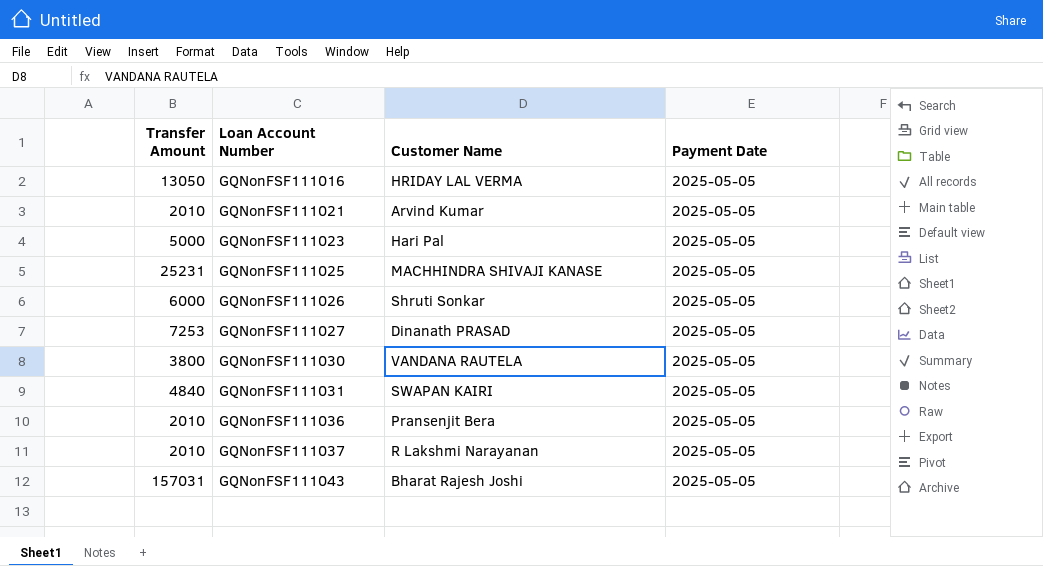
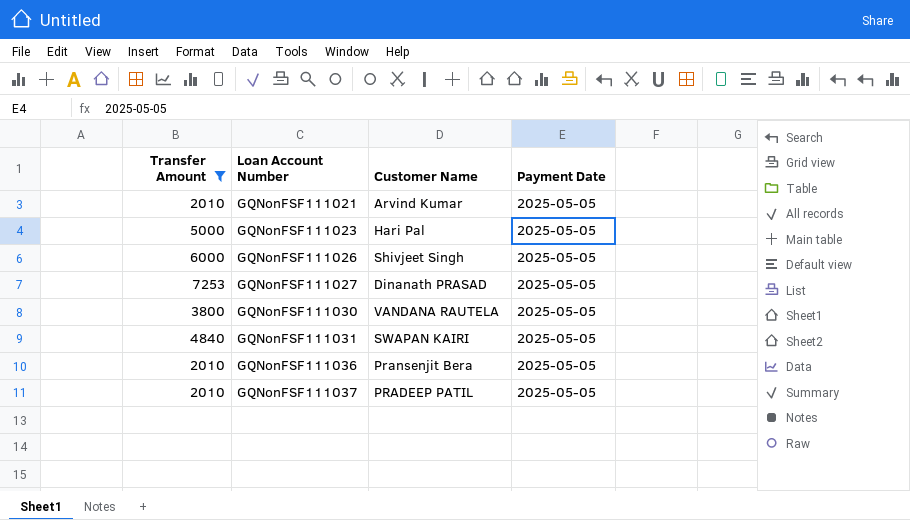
filter: none -> Transfer Amount <= 7253
GQNonFSF111026 | Customer Name: Shruti Sonkar -> Shivjeet Singh
GQNonFSF111037 | Customer Name: R Lakshmi Narayanan -> PRADEEP PATIL

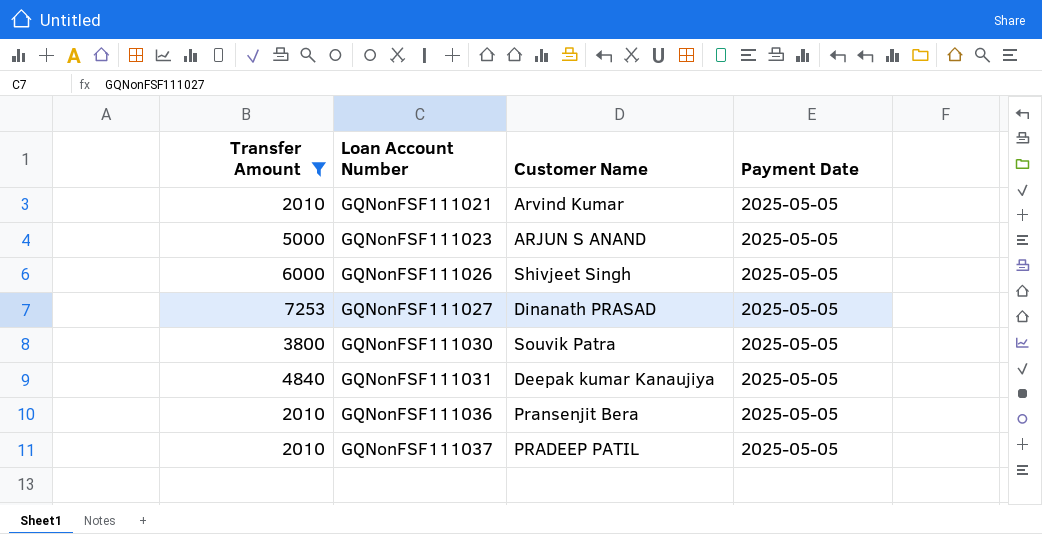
GQNonFSF111023 | Customer Name: Hari Pal -> ARJUN S ANAND
GQNonFSF111030 | Customer Name: VANDANA RAUTELA -> Souvik Patra
GQNonFSF111031 | Customer Name: SWAPAN KAIRI -> Deepak kumar Kanaujiya

